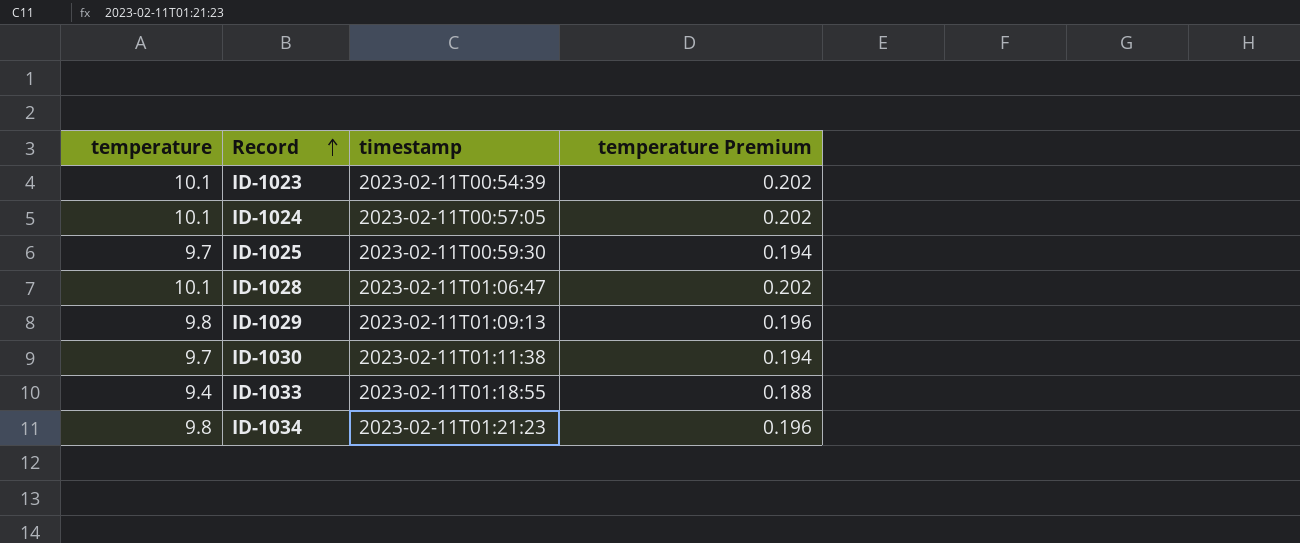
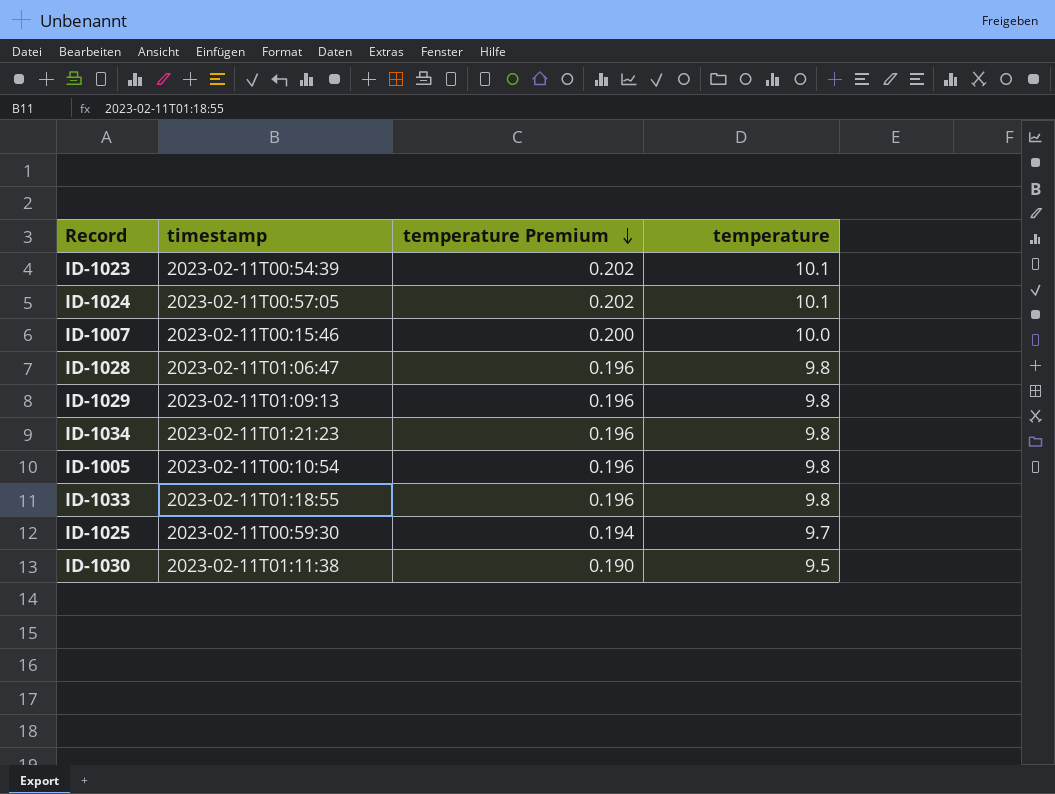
row order: Record ascending -> temperature Premium descending
column temperature | position: 1 -> 4
row ID-1007: none -> 2023-02-11T00:15:46 | 0.200 | 10.0
ID-1028 | temperature Premium: 0.202 -> 0.196
ID-1028 | temperature: 10.1 -> 9.8
row ID-1005: none -> 2023-02-11T00:10:54 | 0.196 | 9.8
ID-1033 | temperature Premium: 0.188 -> 0.196
ID-1033 | temperature: 9.4 -> 9.8
ID-1030 | temperature Premium: 0.194 -> 0.190
ID-1030 | temperature: 9.7 -> 9.5

